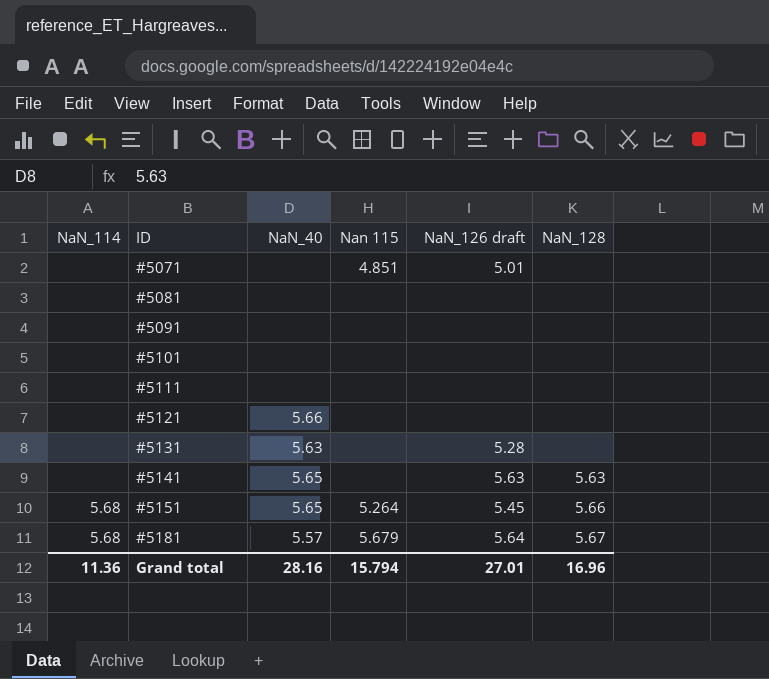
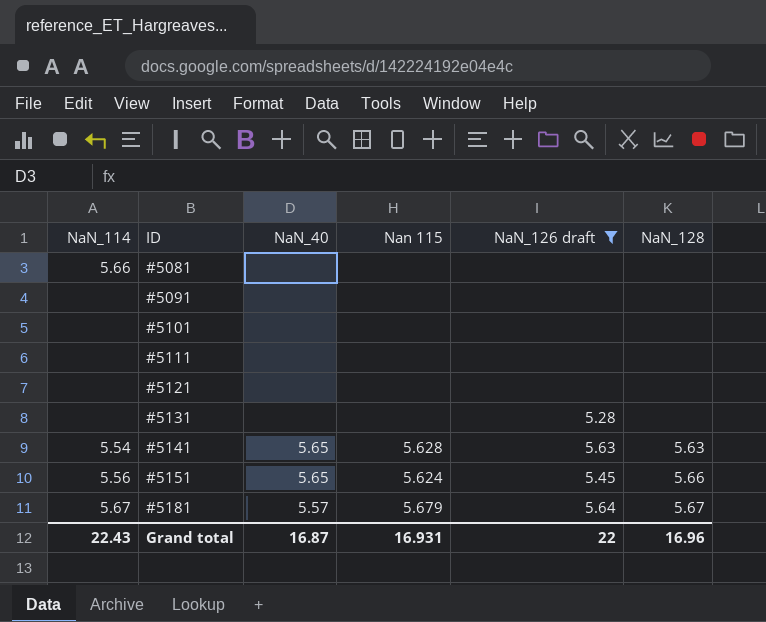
filter: none -> NaN_126 draft != 5.01
#5081 | NaN_114: none -> 5.66
#5121 | NaN_40: 5.66 -> none
#5131 | NaN_40: 5.63 -> none
#5141 | NaN_114: none -> 5.54
#5141 | Nan 115: none -> 5.628
#5151 | NaN_114: 5.68 -> 5.56
#5151 | Nan 115: 5.264 -> 5.624
#5181 | NaN_114: 5.68 -> 5.67
Grand total | NaN_114: 11.36 -> 22.43
Grand total | NaN_40: 28.16 -> 16.87
Grand total | Nan 115: 15.794 -> 16.931
Grand total | NaN_126 draft: 27.01 -> 22

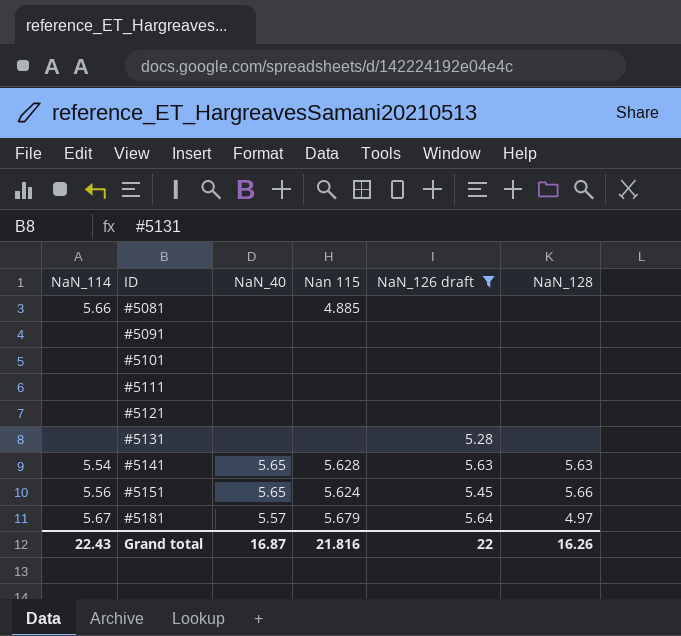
#5081 | Nan 115: none -> 4.885
#5181 | NaN_128: 5.67 -> 4.97
Grand total | Nan 115: 16.931 -> 21.816
Grand total | NaN_128: 16.96 -> 16.26

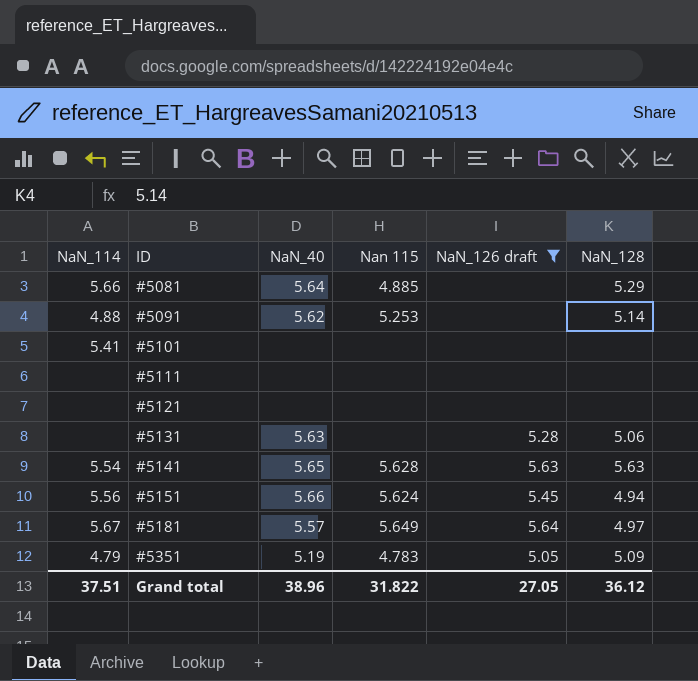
#5081 | NaN_40: none -> 5.64
#5081 | NaN_128: none -> 5.29
#5091 | NaN_114: none -> 4.88
#5091 | NaN_40: none -> 5.62
#5091 | Nan 115: none -> 5.253
#5091 | NaN_128: none -> 5.14
#5101 | NaN_114: none -> 5.41
#5131 | NaN_40: none -> 5.63
#5131 | NaN_128: none -> 5.06
#5151 | NaN_40: 5.65 -> 5.66
#5151 | NaN_128: 5.66 -> 4.94
#5181 | Nan 115: 5.679 -> 5.649
row #5351: none -> 4.79 | 5.19 | 4.783 | 5.05 | 5.09
Grand total | NaN_114: 22.43 -> 37.51
Grand total | NaN_40: 16.87 -> 38.96
Grand total | Nan 115: 21.816 -> 31.822
Grand total | NaN_126 draft: 22 -> 27.05
Grand total | NaN_128: 16.26 -> 36.12

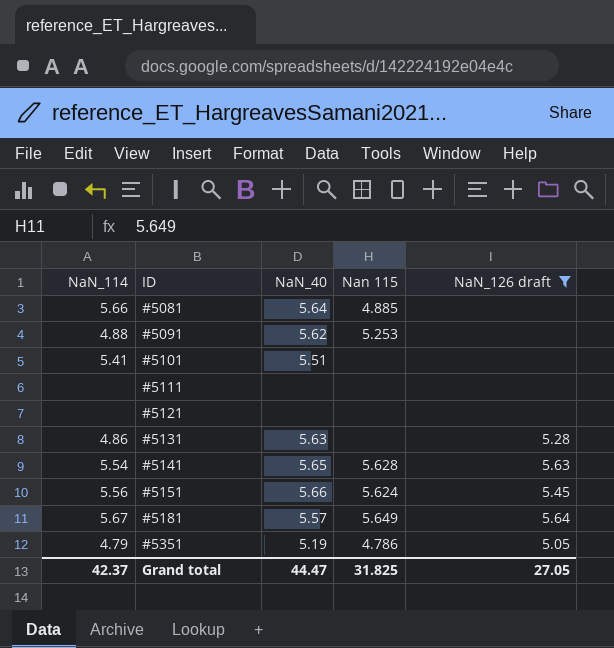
column NaN_128 | position: 6 -> none
#5101 | NaN_40: none -> 5.51
#5131 | NaN_114: none -> 4.86
#5351 | Nan 115: 4.783 -> 4.786
Grand total | NaN_114: 37.51 -> 42.37
Grand total | NaN_40: 38.96 -> 44.47
Grand total | Nan 115: 31.822 -> 31.825

